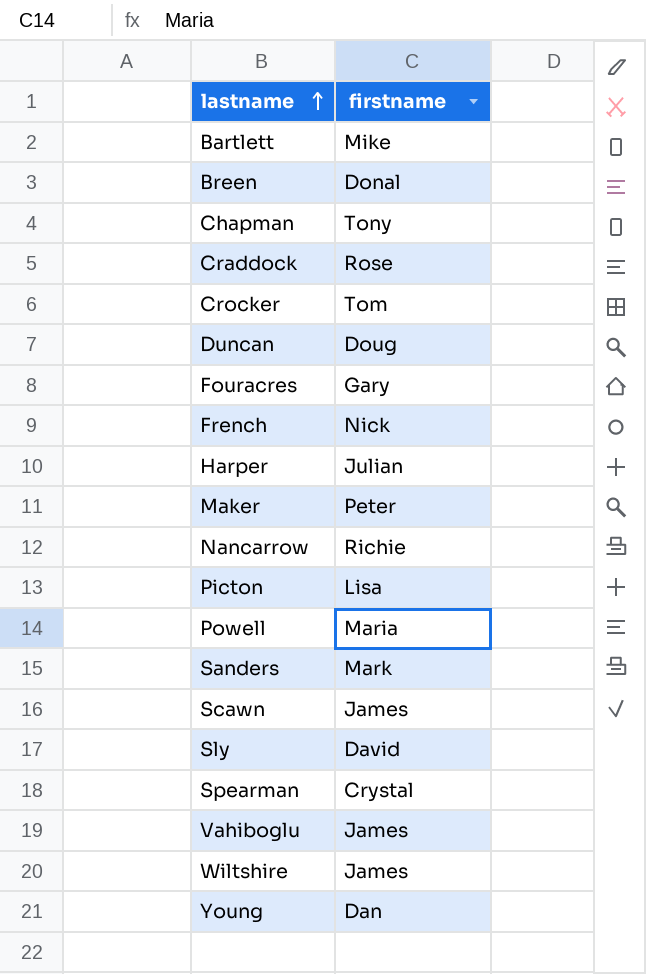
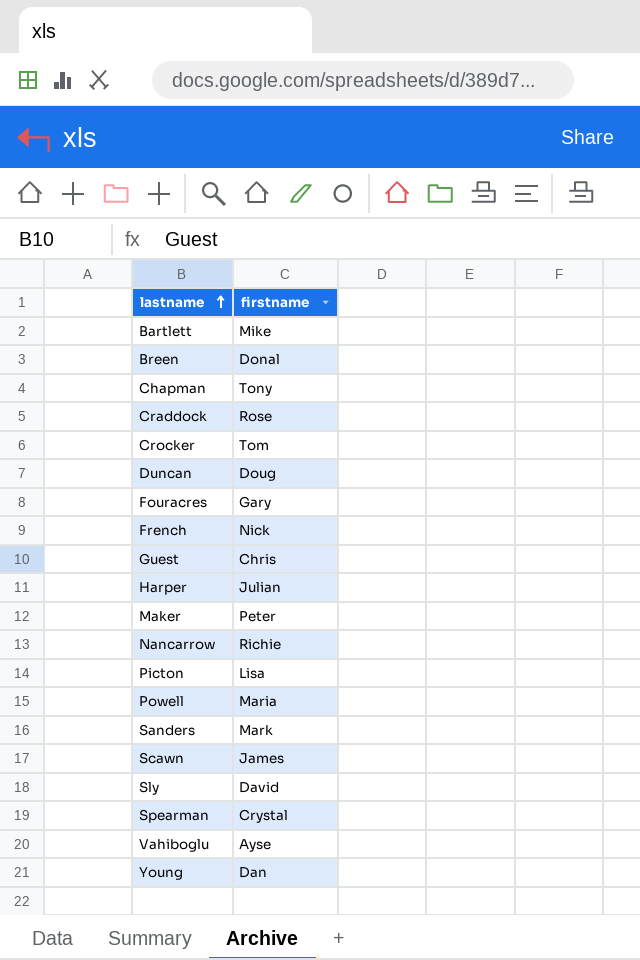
row Wiltshire: James -> none
row Guest: none -> Chris
Vahiboglu | firstname: James -> Ayse

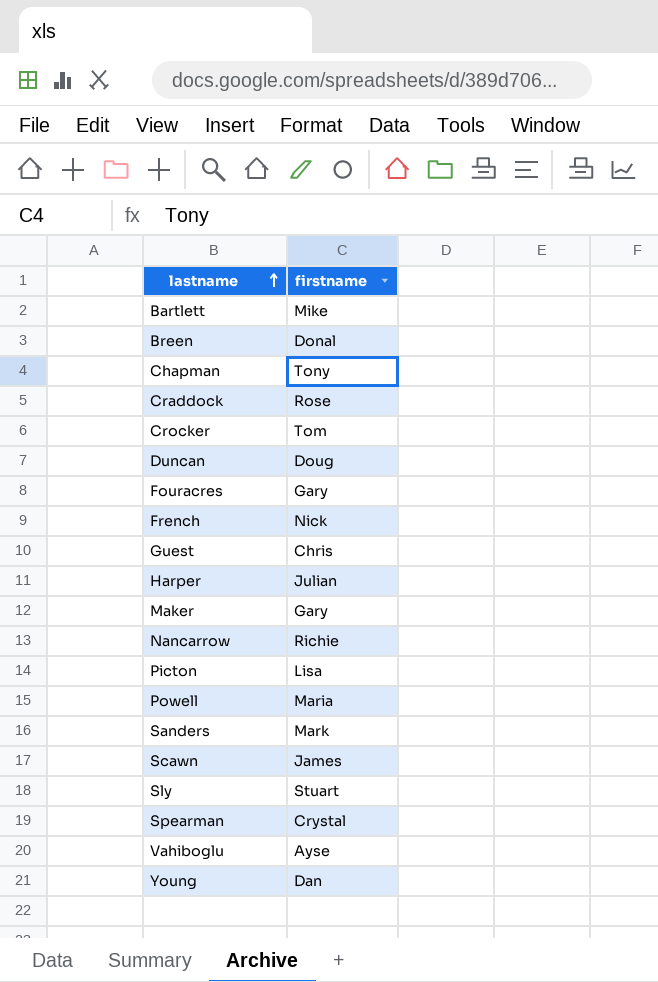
Maker | firstname: Peter -> Gary
Sly | firstname: David -> Stuart

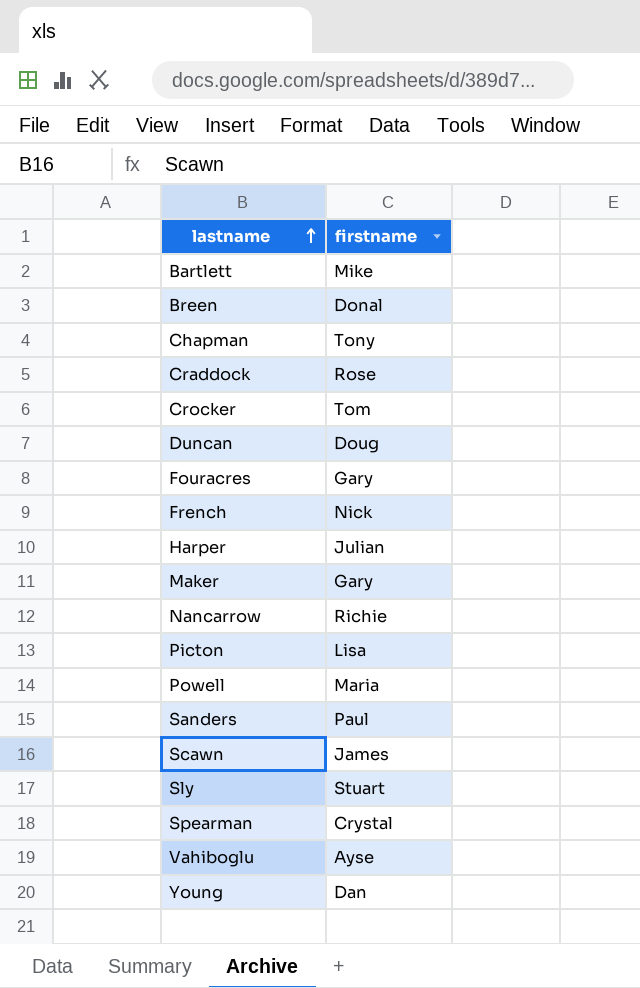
row Guest: Chris -> none
Sanders | firstname: Mark -> Paul

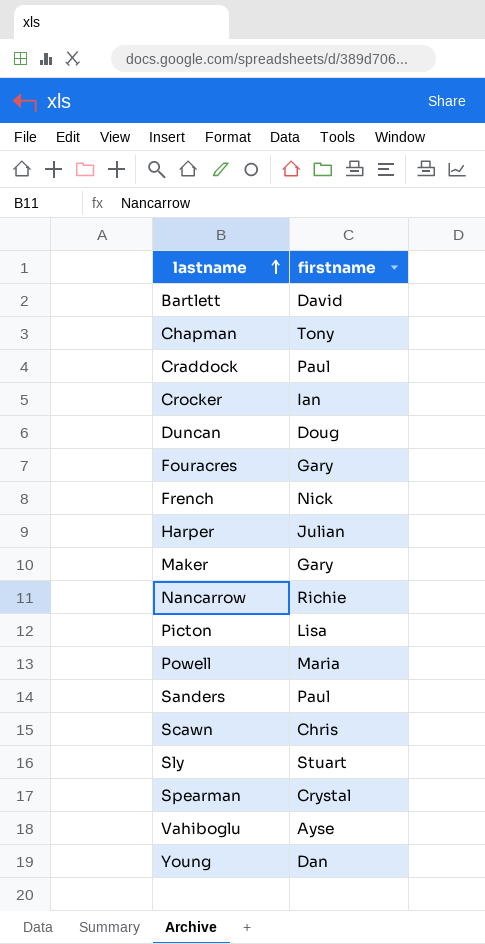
row Breen: Donal -> none
Bartlett | firstname: Mike -> David
Craddock | firstname: Rose -> Paul
Crocker | firstname: Tom -> Ian
Scawn | firstname: James -> Chris

